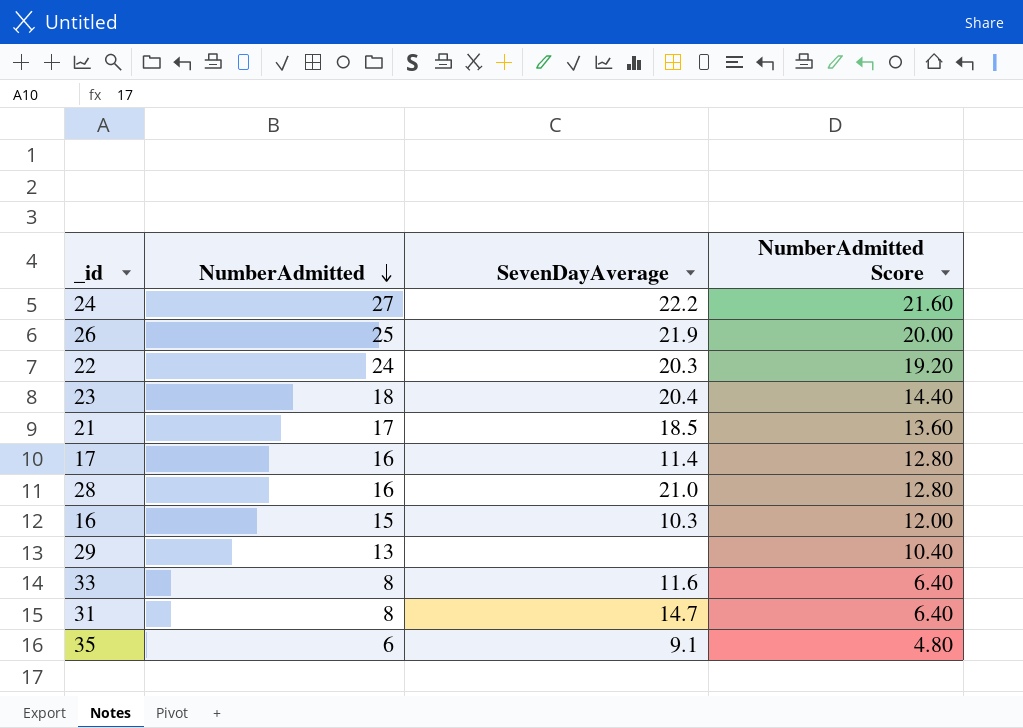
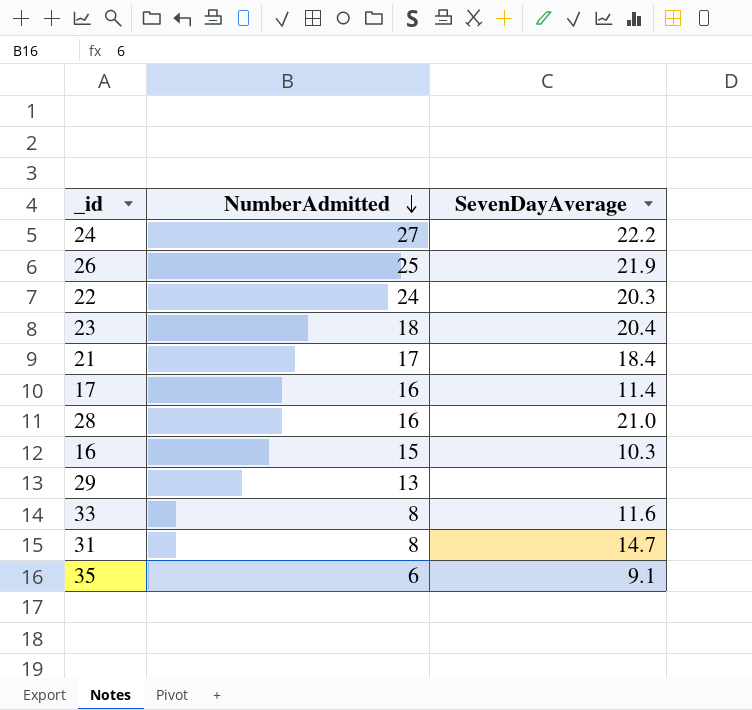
column NumberAdmitted Score | formula: [NumberAdmitted] * 0.8 -> none
21 | SevenDayAverage: 18.5 -> 18.4

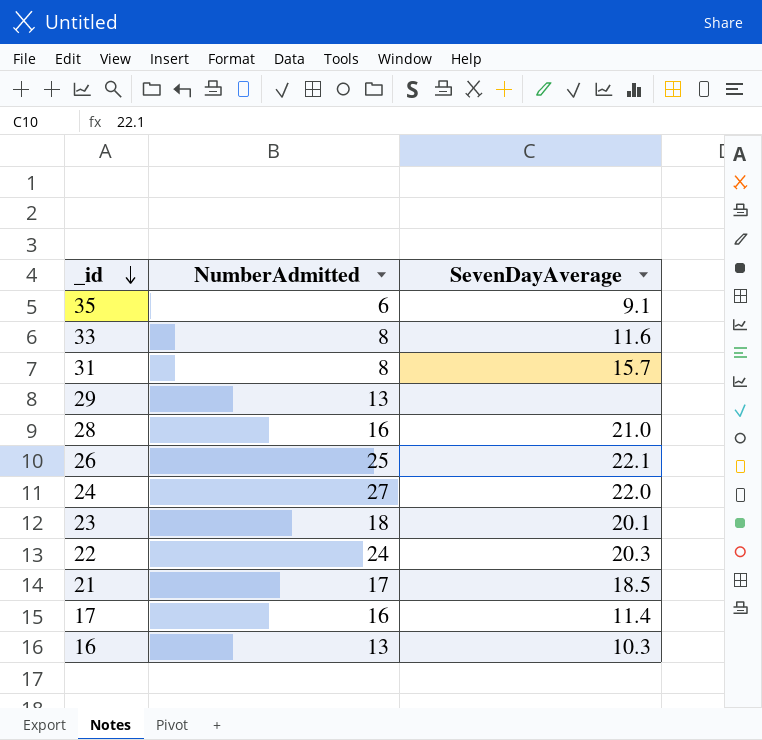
row order: NumberAdmitted descending -> _id descending
31 | SevenDayAverage: 14.7 -> 15.7
26 | SevenDayAverage: 21.9 -> 22.1
24 | SevenDayAverage: 22.2 -> 22.0
23 | SevenDayAverage: 20.4 -> 20.1
21 | SevenDayAverage: 18.4 -> 18.5
16 | NumberAdmitted: 15 -> 13

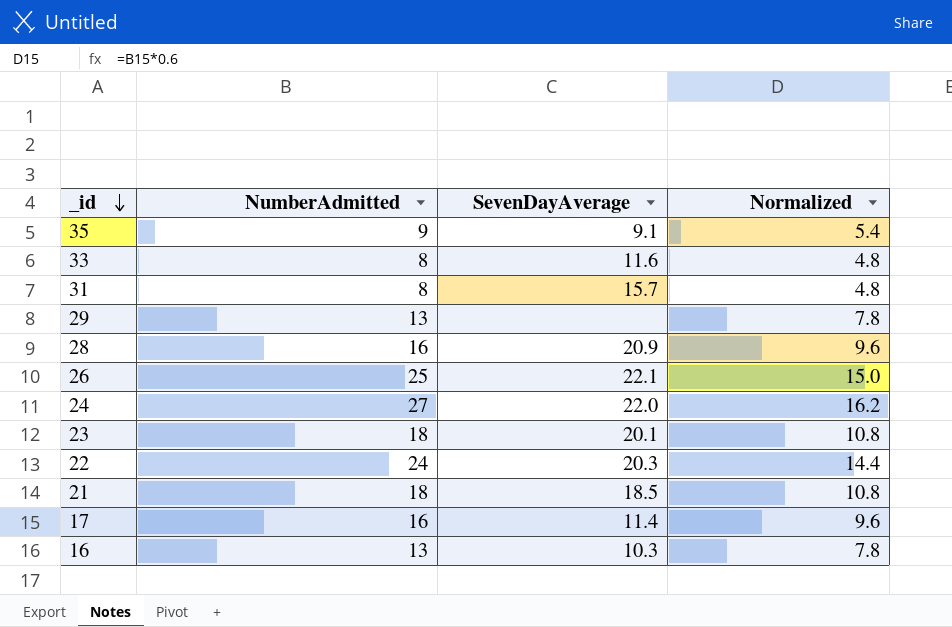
column Normalized | formula: none -> [NumberAdmitted] * 0.6
35 | NumberAdmitted: 6 -> 9
28 | SevenDayAverage: 21.0 -> 20.9
21 | NumberAdmitted: 17 -> 18

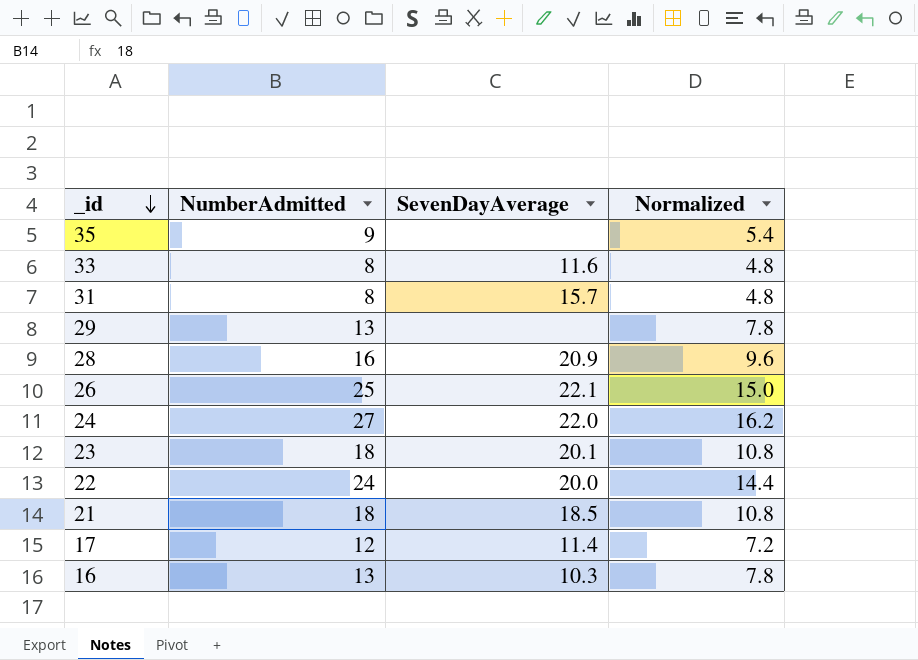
35 | SevenDayAverage: 9.1 -> none
22 | SevenDayAverage: 20.3 -> 20.0
17 | NumberAdmitted: 16 -> 12
17 | Normalized: 9.6 -> 7.2

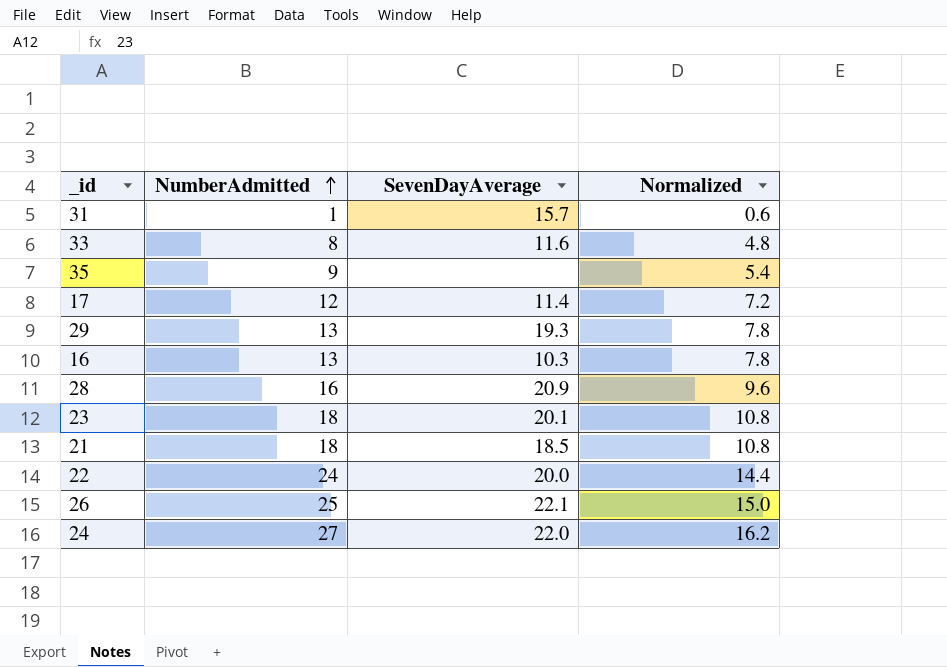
row order: _id descending -> NumberAdmitted ascending
31 | NumberAdmitted: 8 -> 1
31 | Normalized: 4.8 -> 0.6
29 | SevenDayAverage: none -> 19.3

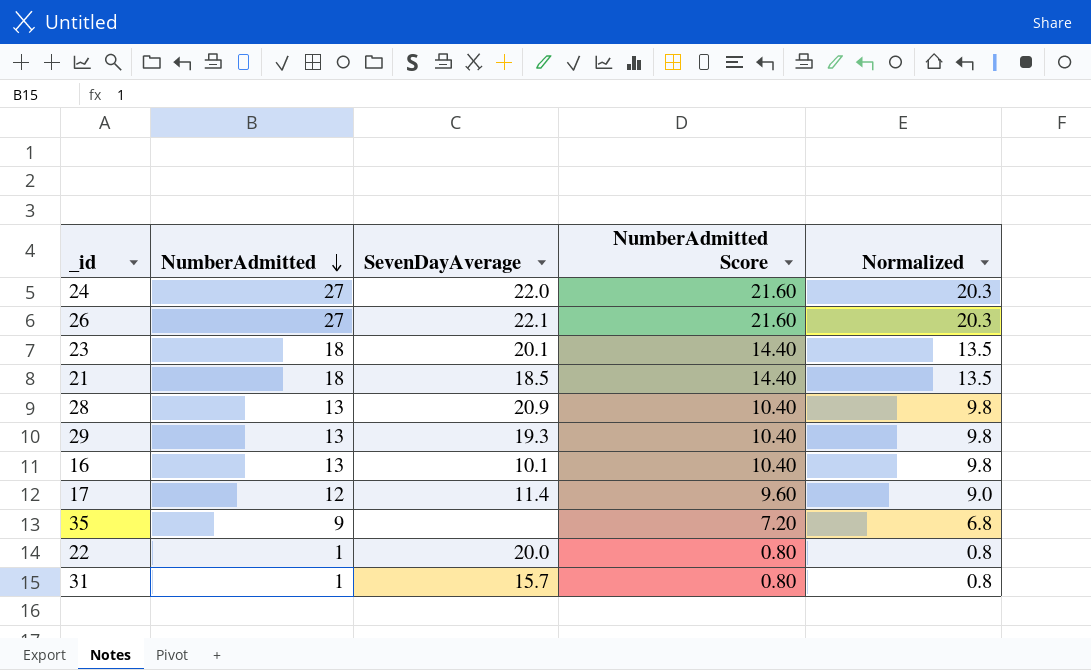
row order: NumberAdmitted ascending -> NumberAdmitted descending
column NumberAdmitted Score | formula: none -> [NumberAdmitted] * 0.8
column Normalized | formula: [NumberAdmitted] * 0.6 -> [NumberAdmitted] * 0.75
row 33: 8 | 11.6 | 4.8 -> none
26 | NumberAdmitted: 25 -> 27
28 | NumberAdmitted: 16 -> 13
16 | SevenDayAverage: 10.3 -> 10.1
22 | NumberAdmitted: 24 -> 1

